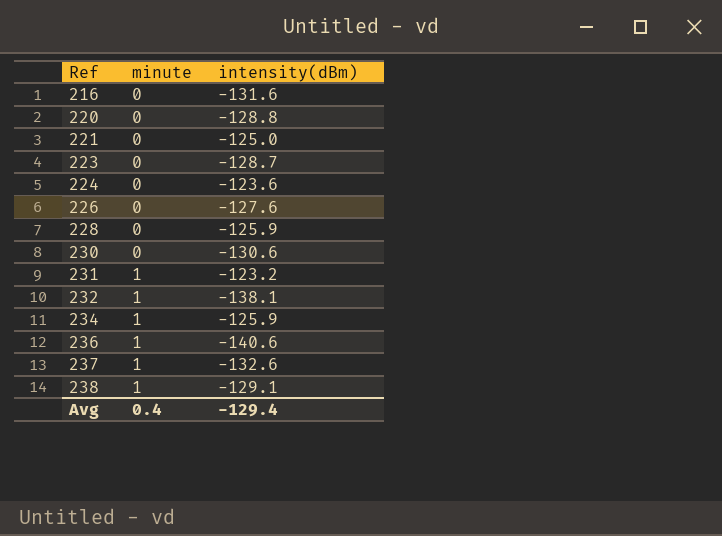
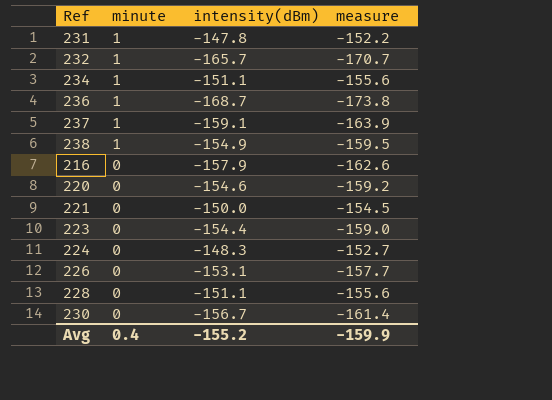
row order: Ref ascending -> minute descending
column measure | formula: none -> [intensity(dBm)] * 1.03
231 | intensity(dBm): -123.2 -> -147.8
232 | intensity(dBm): -138.1 -> -165.7
234 | intensity(dBm): -125.9 -> -151.1
236 | intensity(dBm): -140.6 -> -168.7
237 | intensity(dBm): -132.6 -> -159.1
238 | intensity(dBm): -129.1 -> -154.9
216 | intensity(dBm): -131.6 -> -157.9
220 | intensity(dBm): -128.8 -> -154.6
221 | intensity(dBm): -125.0 -> -150.0
223 | intensity(dBm): -128.7 -> -154.4
224 | intensity(dBm): -123.6 -> -148.3
226 | intensity(dBm): -127.6 -> -153.1
228 | intensity(dBm): -125.9 -> -151.1
230 | intensity(dBm): -130.6 -> -156.7
Avg | intensity(dBm): -129.4 -> -155.2

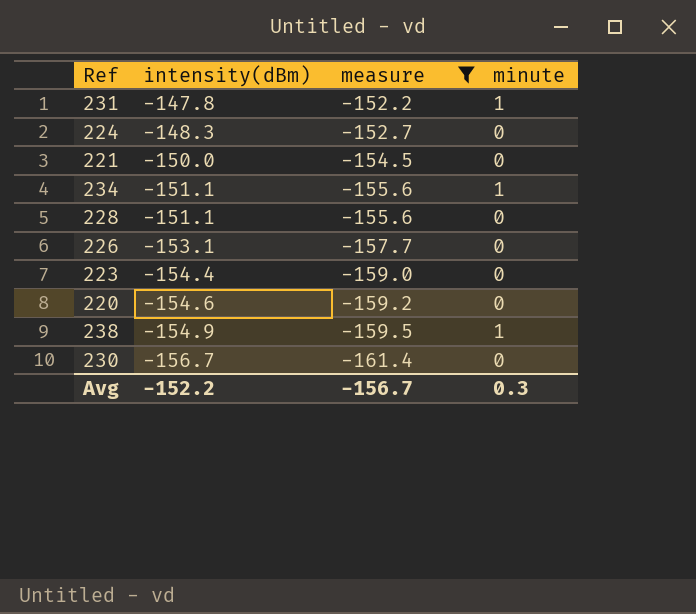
filter: none -> measure >= -161.4
row order: minute descending -> intensity(dBm) descending
column minute | position: 2 -> 4
Avg | intensity(dBm): -155.2 -> -152.2
Avg | measure: -159.9 -> -156.7
Avg | minute: 0.4 -> 0.3

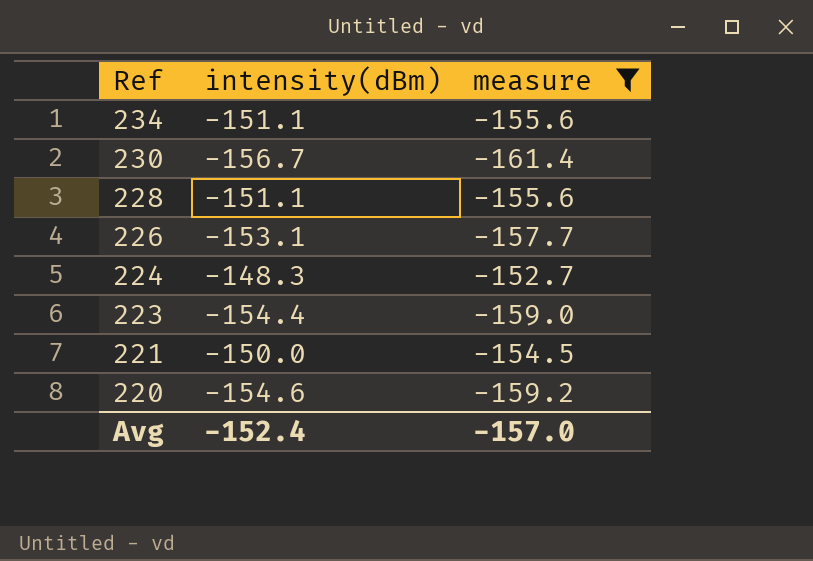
row order: intensity(dBm) descending -> Ref descending
column minute | position: 4 -> none
row 231: -147.8 | -152.2 | 1 -> none
row 238: -154.9 | -159.5 | 1 -> none
Avg | intensity(dBm): -152.2 -> -152.4
Avg | measure: -156.7 -> -157.0

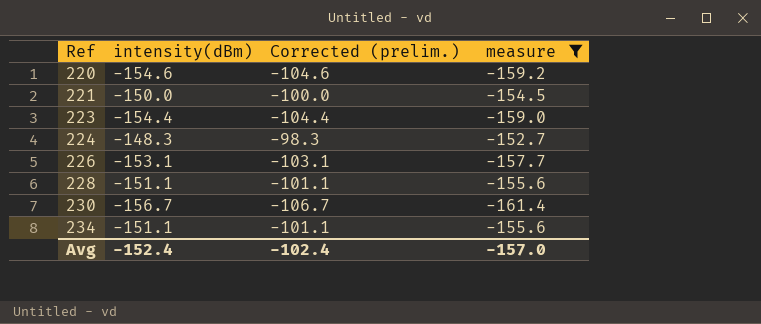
row order: Ref descending -> Ref ascending
column Corrected (prelim.) | formula: none -> [intensity(dBm)] + 50

